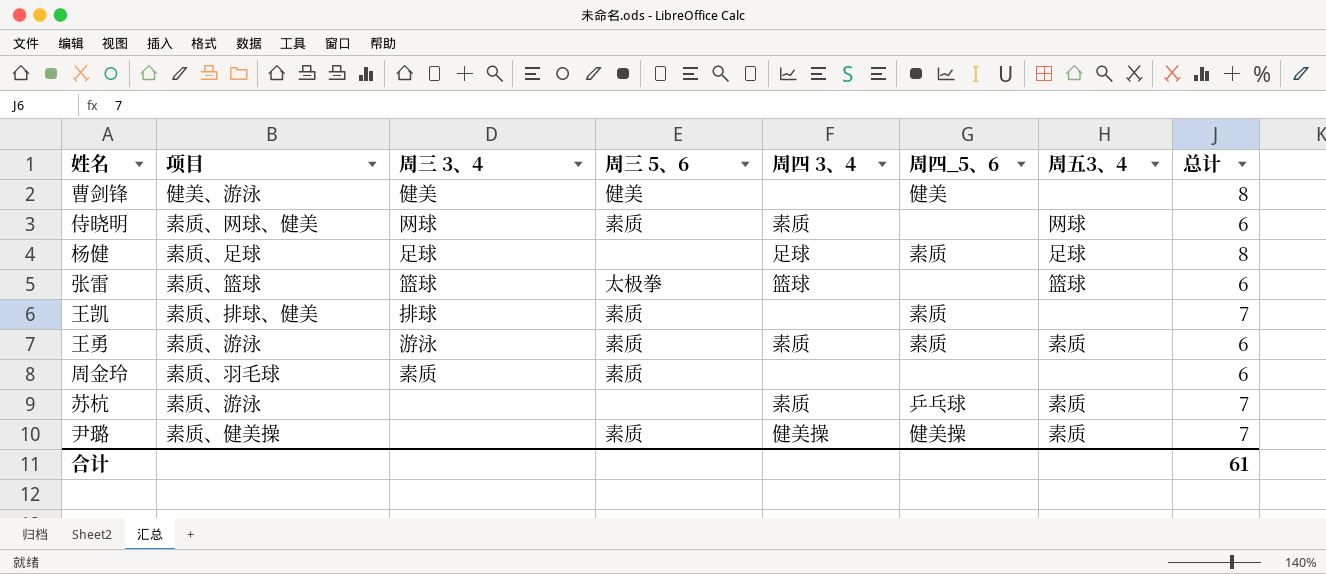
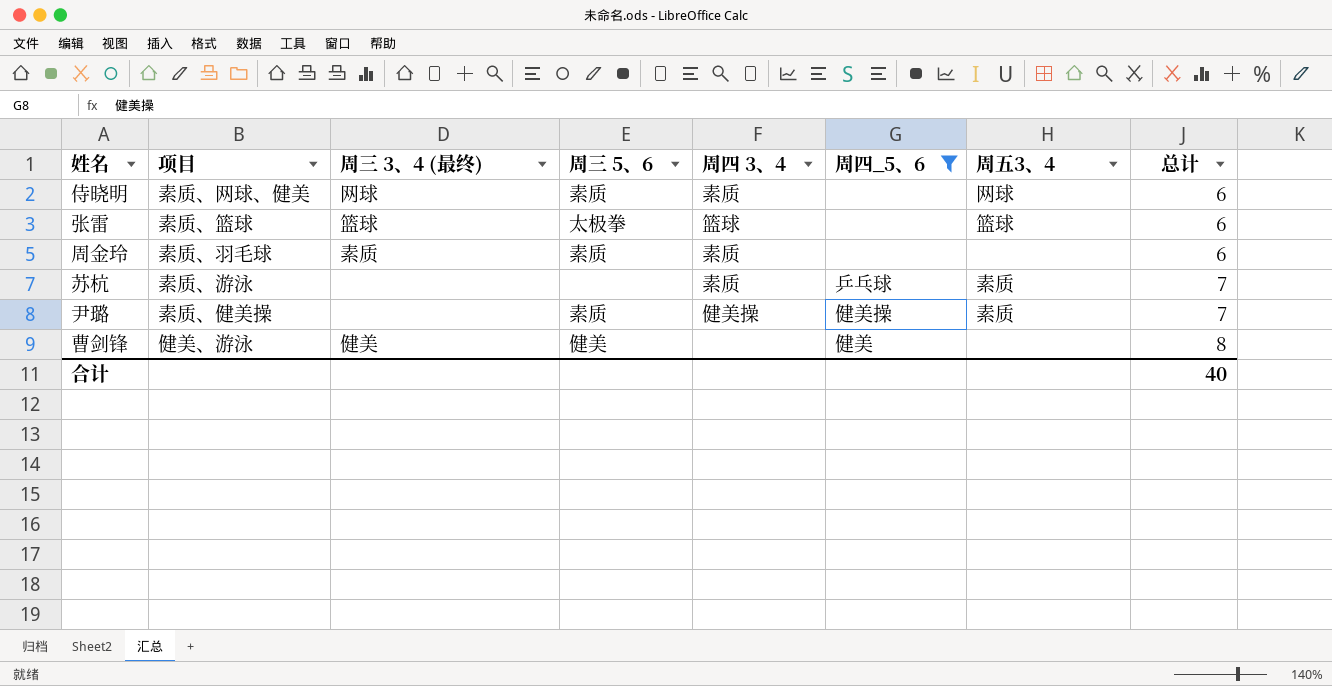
filter: none -> 周四_5、6 != 素质
row order: none -> 总计 ascending
column name: 周三 3、4 -> 周三 3、4 (最终)
周金玲 | 周四 3、4: none -> 素质
合计 | 总计: 61 -> 40

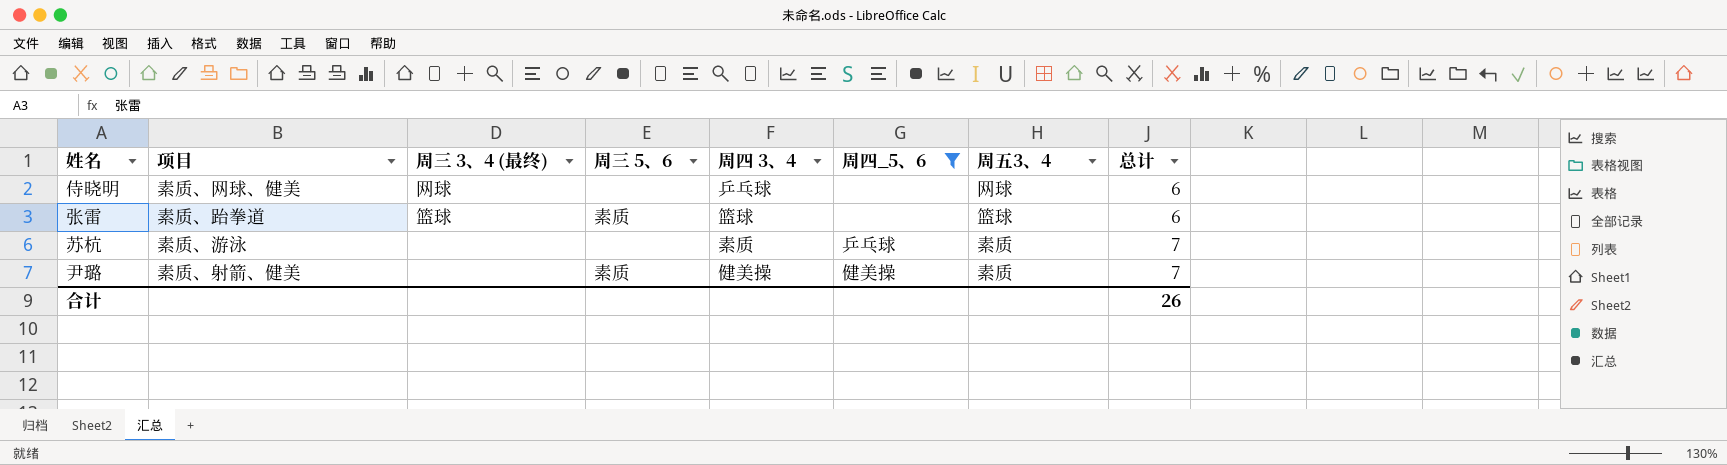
row 周金玲: 素质、羽毛球 | 素质 | 素质 | 素质 | none | none | 6 -> none
row 曹剑锋: 健美、游泳 | 健美 | 健美 | none | 健美 | none | 8 -> none
侍晓明 | 周三 5、6: 素质 -> none
侍晓明 | 周四 3、4: 素质 -> 乒乓球
张雷 | 项目: 素质、篮球 -> 素质、跆拳道
张雷 | 周三 5、6: 太极拳 -> 素质
尹璐 | 项目: 素质、健美操 -> 素质、射箭、健美
合计 | 总计: 40 -> 26

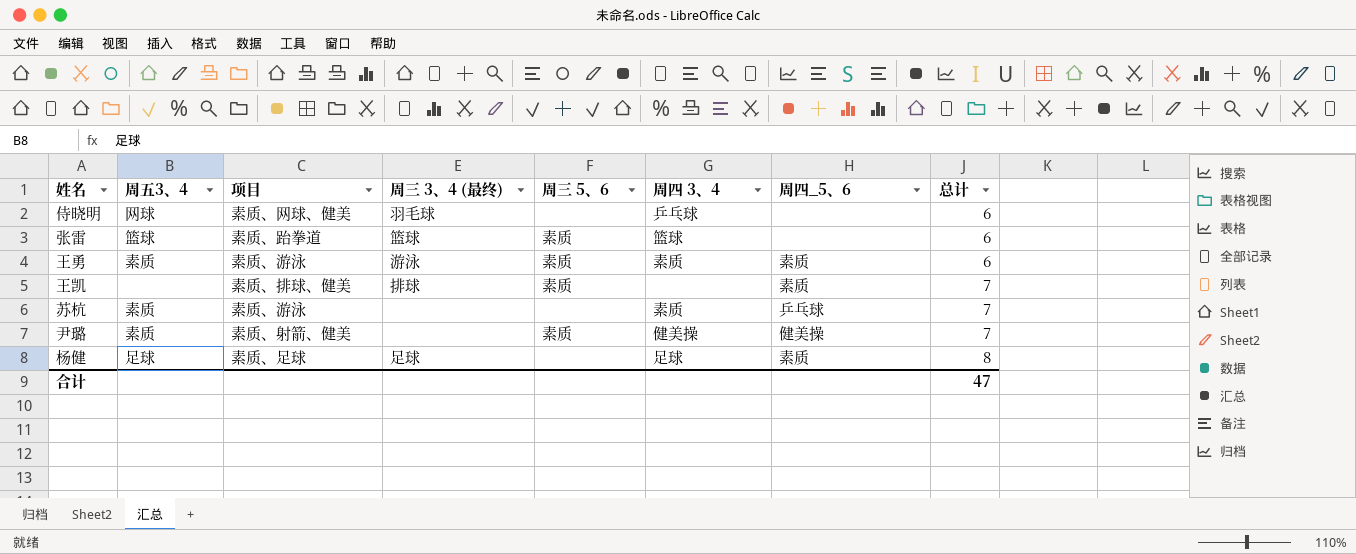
filter: 周四_5、6 != 素质 -> none
column 周五3、4 | position: 7 -> 2
侍晓明 | 周三 3、4 (最终): 网球 -> 羽毛球
合计 | 总计: 26 -> 47

